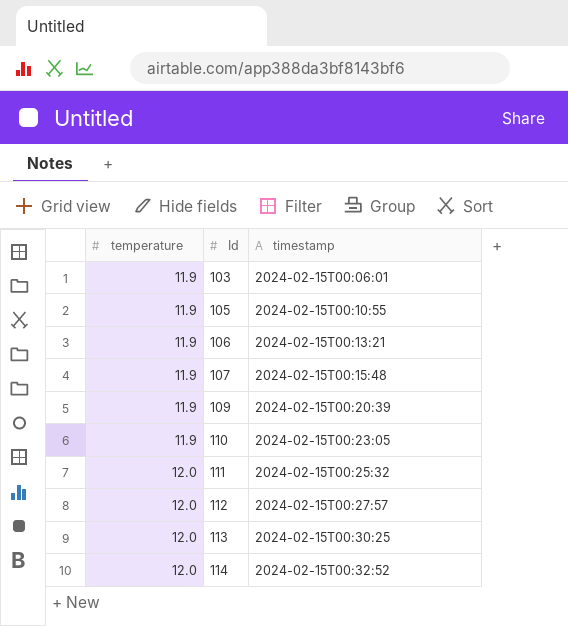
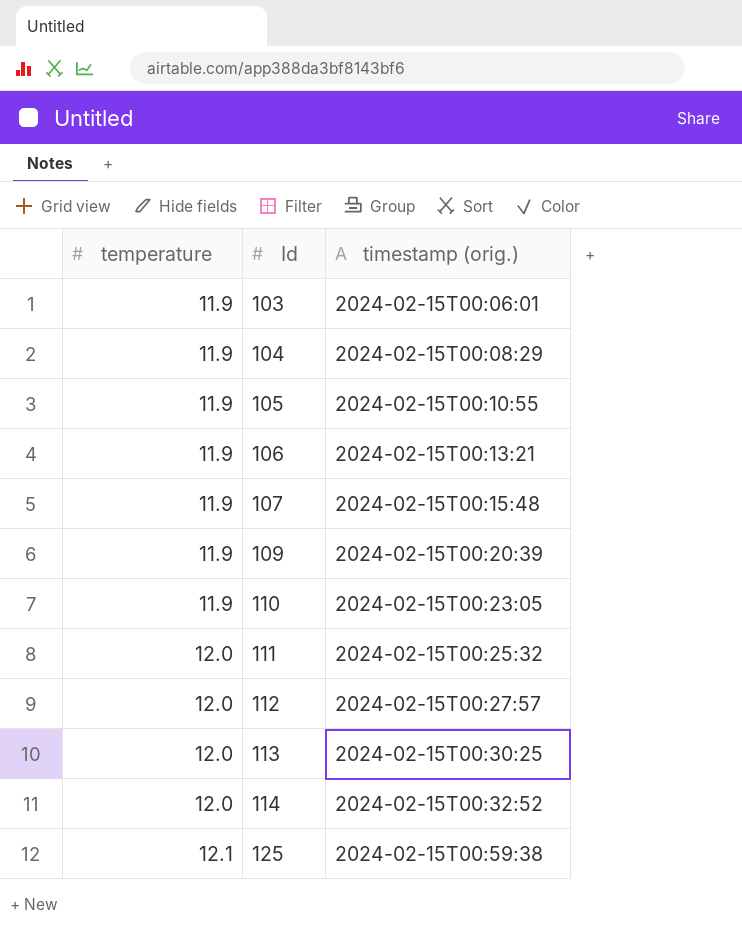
column name: timestamp -> timestamp (orig.)
row 104: none -> 11.9 | 2024-02-15T00:08:29
row 125: none -> 12.1 | 2024-02-15T00:59:38

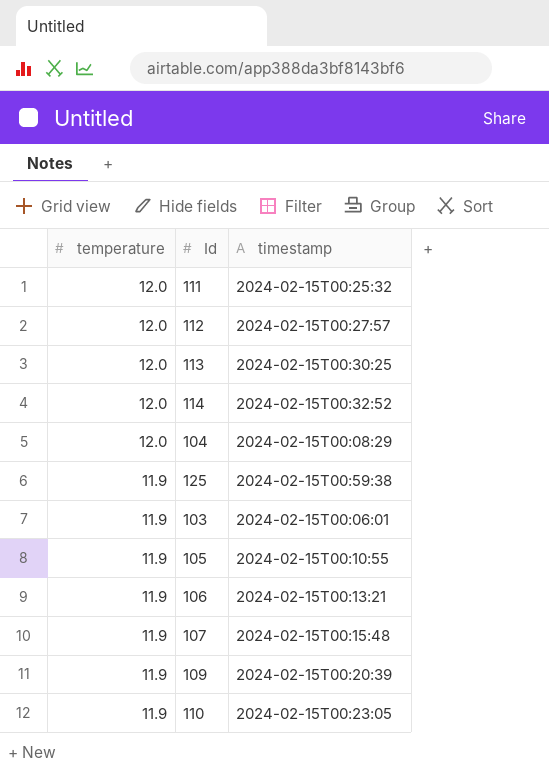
row order: temperature ascending -> temperature descending
column name: timestamp (orig.) -> timestamp
104 | temperature: 11.9 -> 12.0
125 | temperature: 12.1 -> 11.9

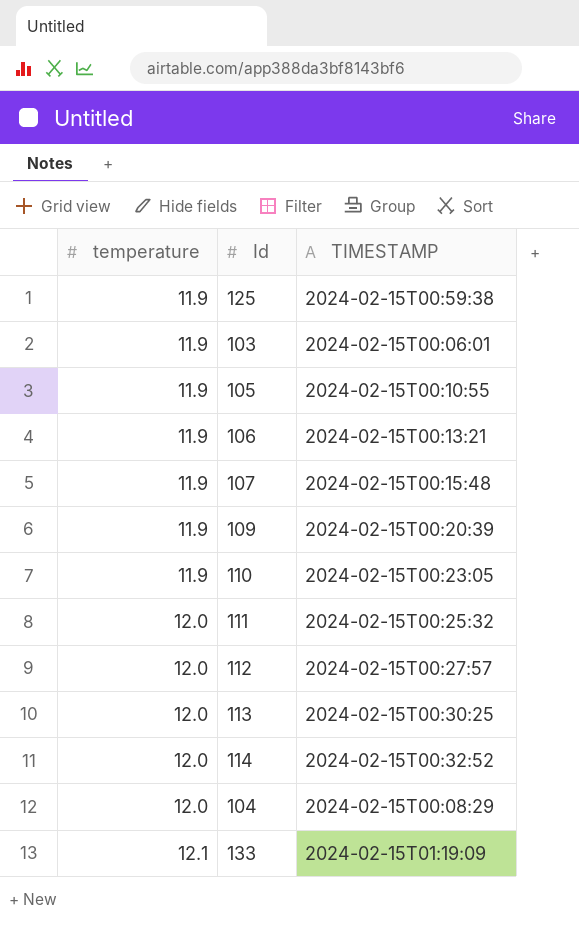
row order: temperature descending -> temperature ascending
column name: timestamp -> TIMESTAMP
row 133: none -> 12.1 | 2024-02-15T01:19:09

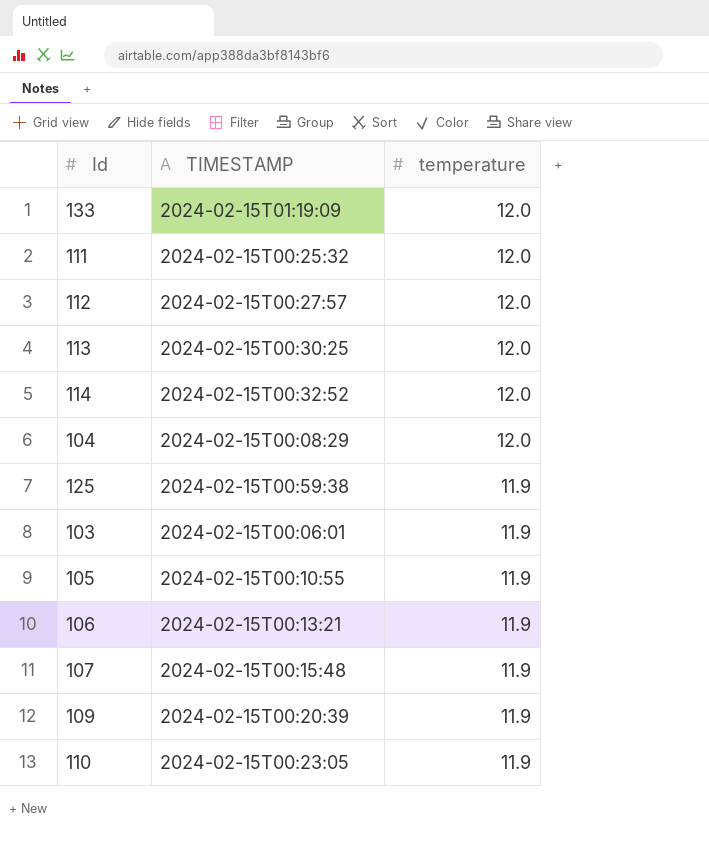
row order: temperature ascending -> temperature descending
column temperature | position: 1 -> 3
133 | temperature: 12.1 -> 12.0

